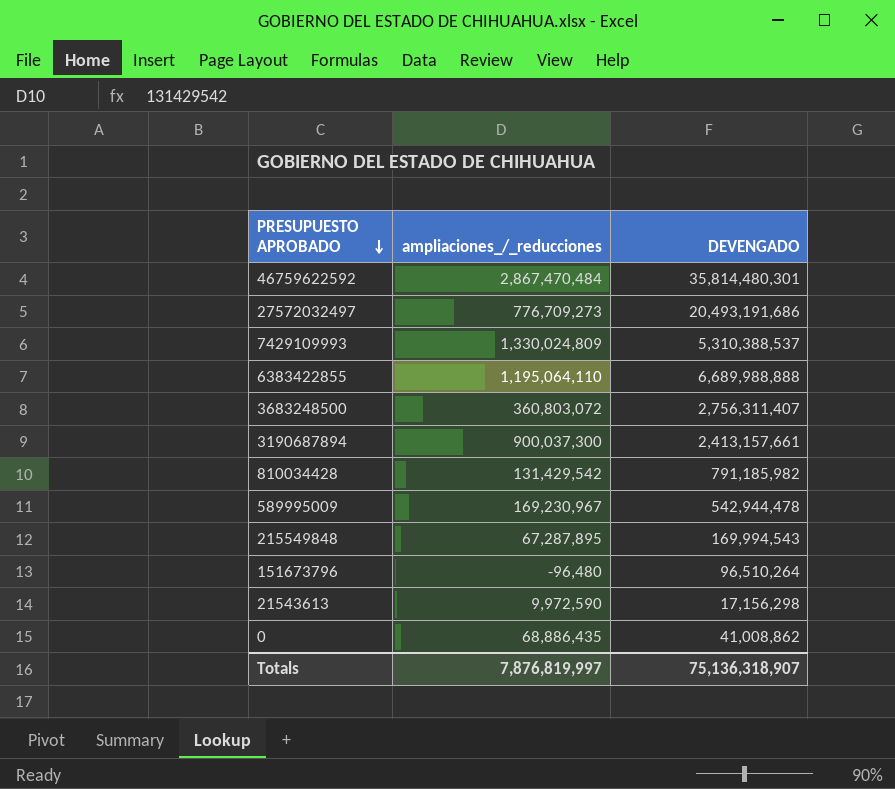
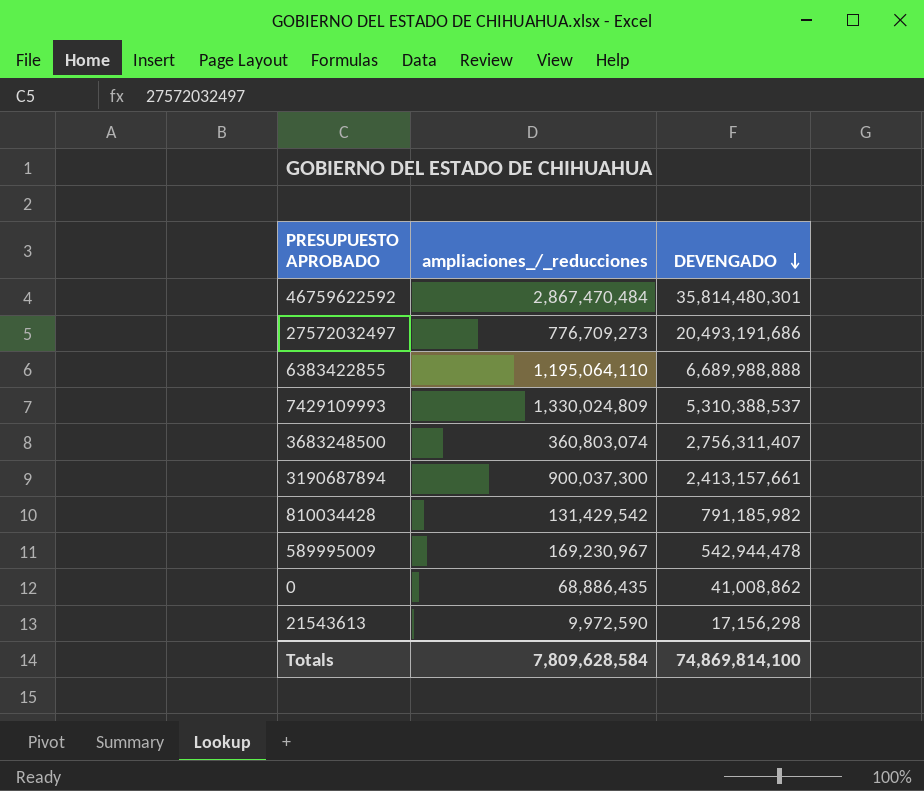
row order: PRESUPUESTO APROBADO descending -> DEVENGADO descending
row 215549848: 67,287,895 | 169,994,543 -> none
row 151673796: -96,480 | 96,510,264 -> none
3683248500 | ampliaciones_/_reducciones: 360,803,072 -> 360,803,074
Totals | ampliaciones_/_reducciones: 7,876,819,997 -> 7,809,628,584
Totals | DEVENGADO: 75,136,318,907 -> 74,869,814,100

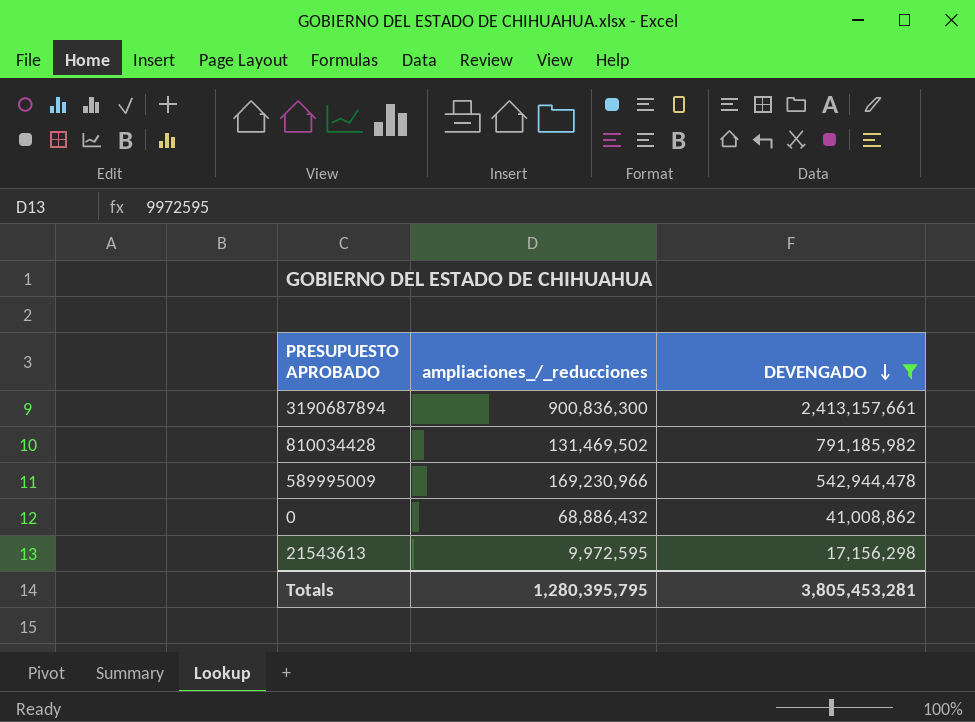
filter: none -> DEVENGADO <= 2,413,157,661
3190687894 | ampliaciones_/_reducciones: 900,037,300 -> 900,836,300
810034428 | ampliaciones_/_reducciones: 131,429,542 -> 131,469,502
589995009 | ampliaciones_/_reducciones: 169,230,967 -> 169,230,966
0 | ampliaciones_/_reducciones: 68,886,435 -> 68,886,432
21543613 | ampliaciones_/_reducciones: 9,972,590 -> 9,972,595
Totals | ampliaciones_/_reducciones: 7,809,628,584 -> 1,280,395,795
Totals | DEVENGADO: 74,869,814,100 -> 3,805,453,281

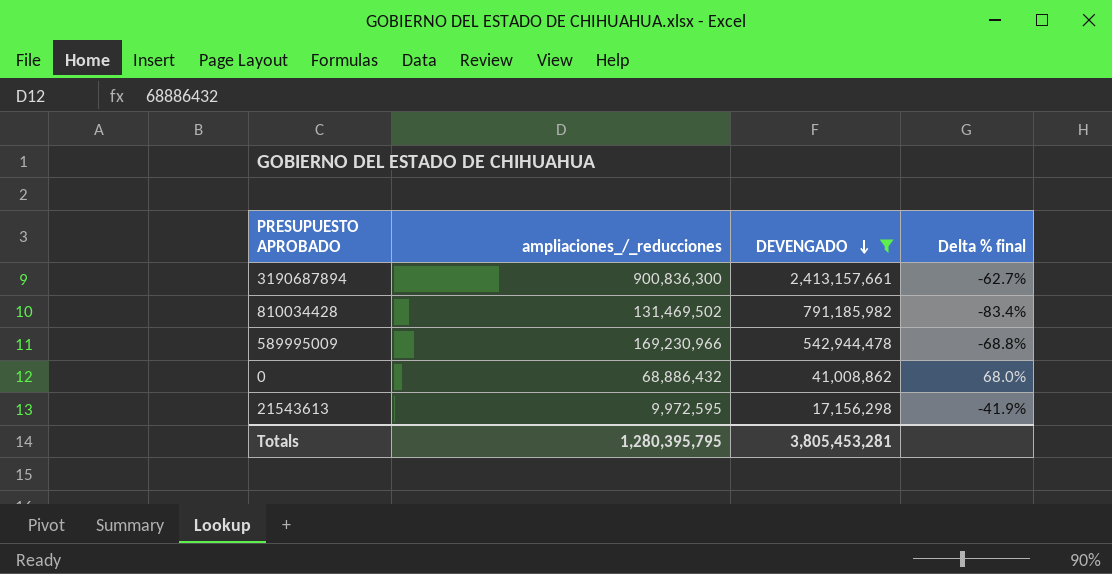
column Delta % final | formula: none -> ([ampliaciones_/_reducciones] - [DEVENGADO]) / [DEVENGADO]

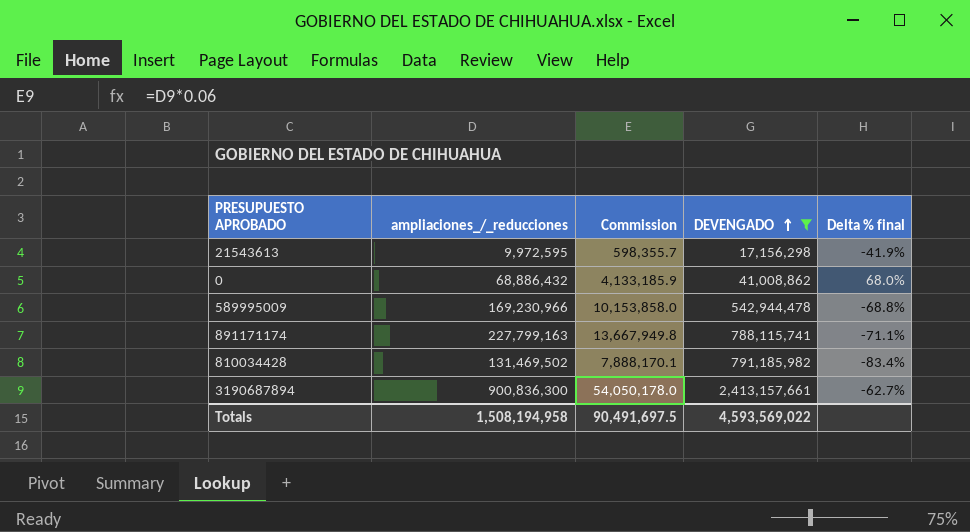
row order: DEVENGADO descending -> DEVENGADO ascending
column Commission | formula: none -> [ampliaciones_/_reducciones] * 0.06
row 891171174: none -> 227,799,163 | 13,667,949.8 | 788,115,741 | -71.1%
Totals | ampliaciones_/_reducciones: 1,280,395,795 -> 1,508,194,958
Totals | DEVENGADO: 3,805,453,281 -> 4,593,569,022

